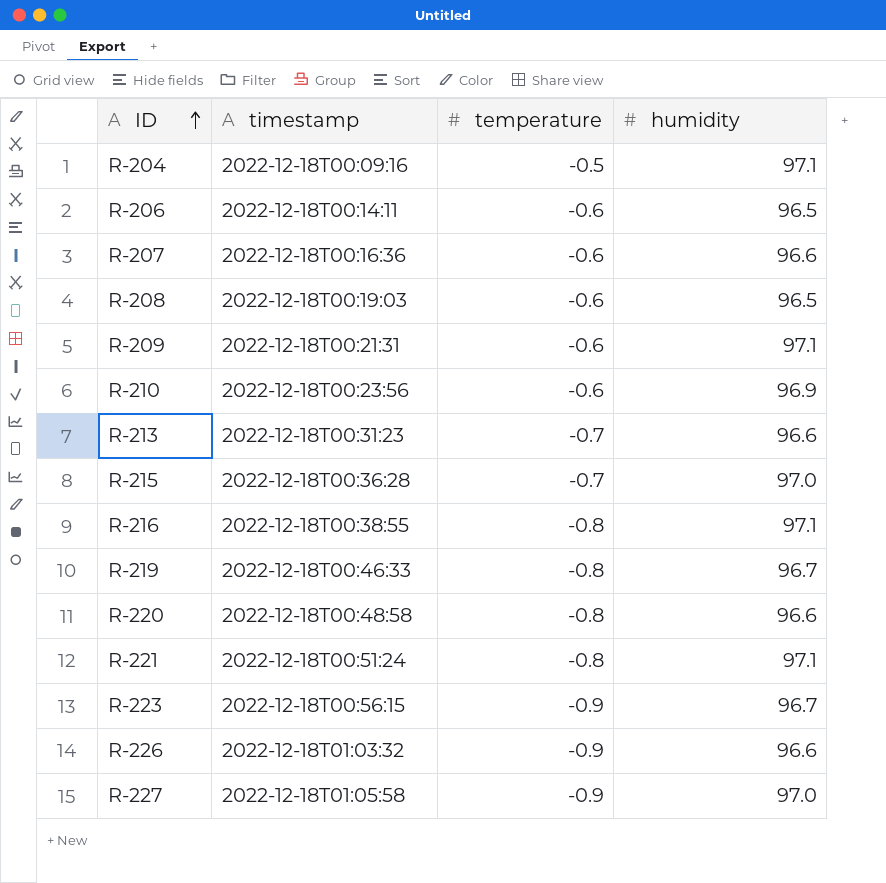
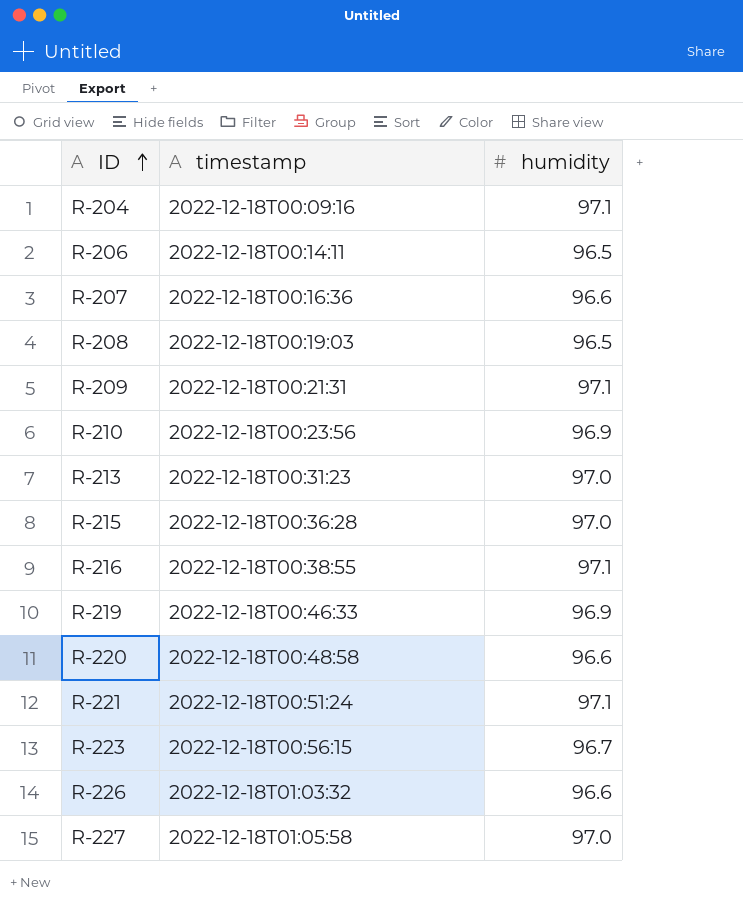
column temperature | position: 3 -> none
R-213 | humidity: 96.6 -> 97.0
R-219 | humidity: 96.7 -> 96.9

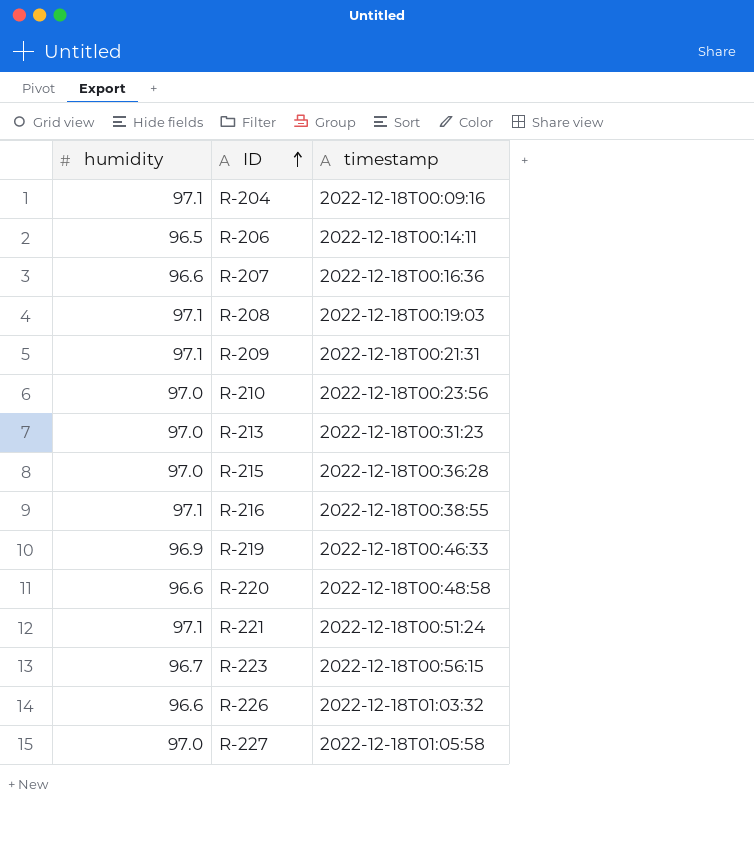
column humidity | position: 3 -> 1
R-208 | humidity: 96.5 -> 97.1
R-210 | humidity: 96.9 -> 97.0

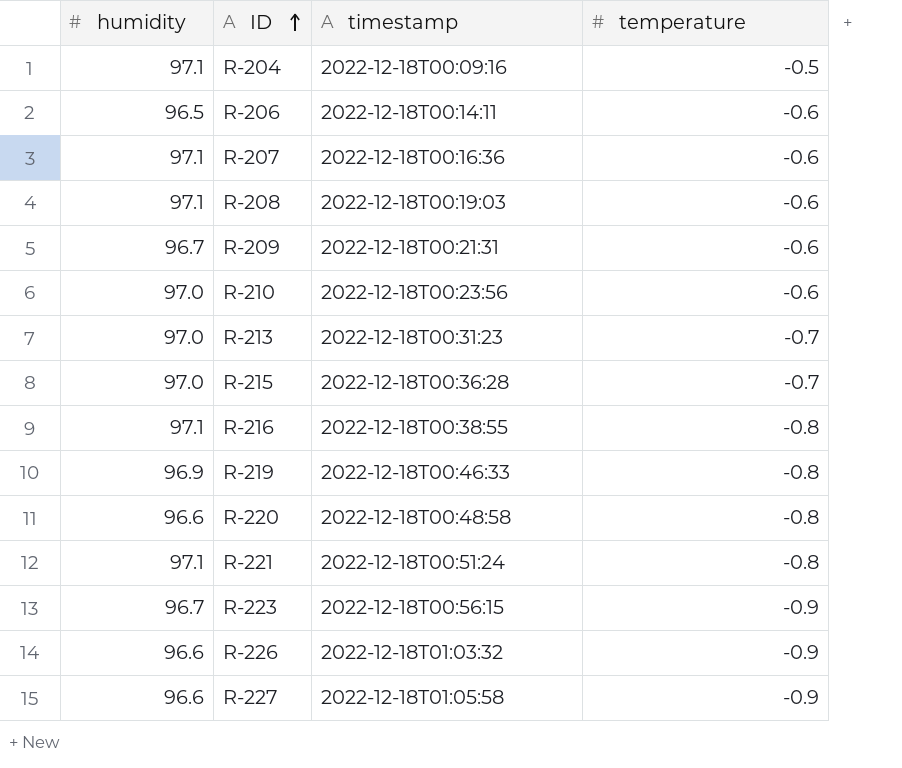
column temperature | position: none -> 4
R-207 | humidity: 96.6 -> 97.1
R-209 | humidity: 97.1 -> 96.7
R-227 | humidity: 97.0 -> 96.6

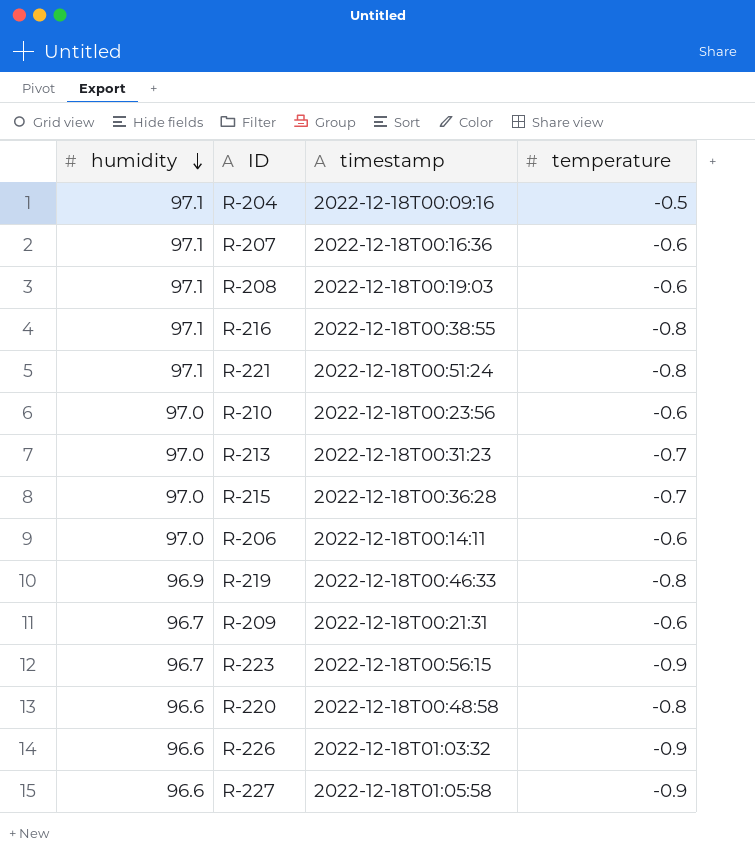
row order: ID ascending -> humidity descending
R-206 | humidity: 96.5 -> 97.0

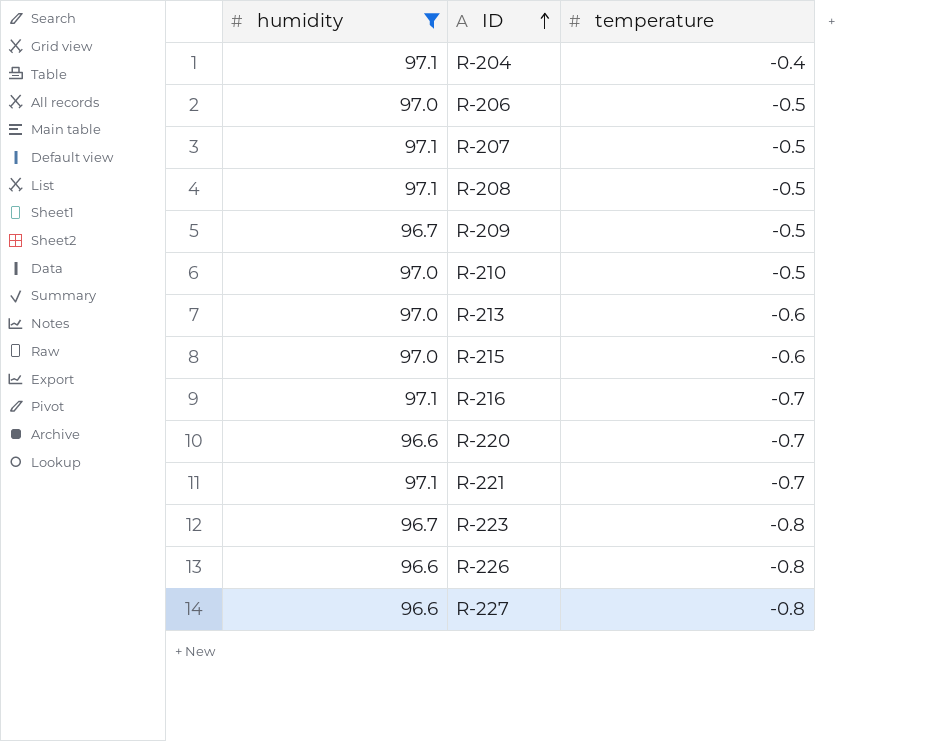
filter: none -> humidity != 96.9
row order: humidity descending -> ID ascending
column timestamp | position: 3 -> none
R-204 | temperature: -0.5 -> -0.4
R-206 | temperature: -0.6 -> -0.5
R-207 | temperature: -0.6 -> -0.5
R-208 | temperature: -0.6 -> -0.5
R-209 | temperature: -0.6 -> -0.5
R-210 | temperature: -0.6 -> -0.5
R-213 | temperature: -0.7 -> -0.6
R-215 | temperature: -0.7 -> -0.6
R-216 | temperature: -0.8 -> -0.7
R-220 | temperature: -0.8 -> -0.7
R-221 | temperature: -0.8 -> -0.7
R-223 | temperature: -0.9 -> -0.8
R-226 | temperature: -0.9 -> -0.8
R-227 | temperature: -0.9 -> -0.8

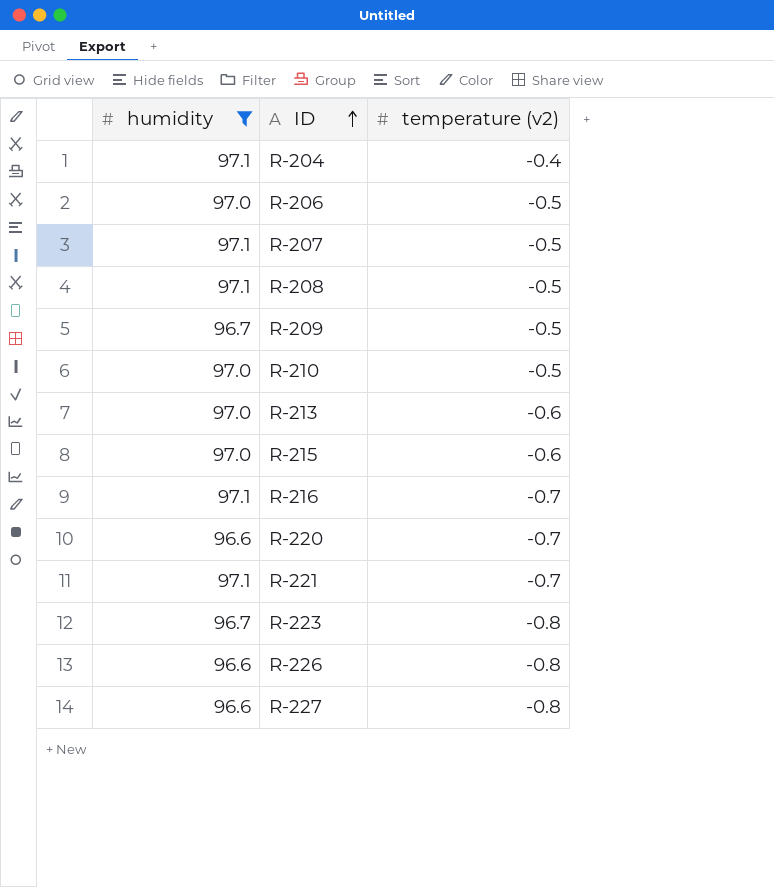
column name: temperature -> temperature (v2)

